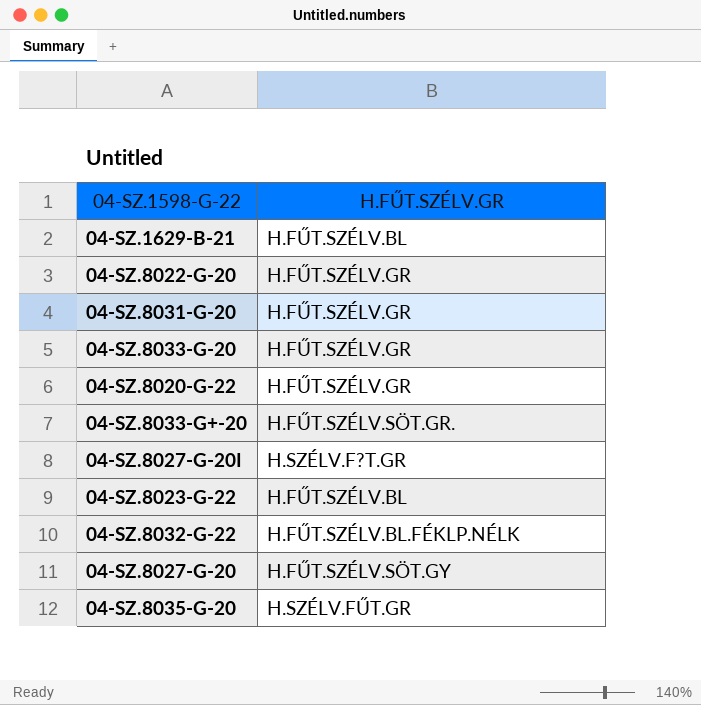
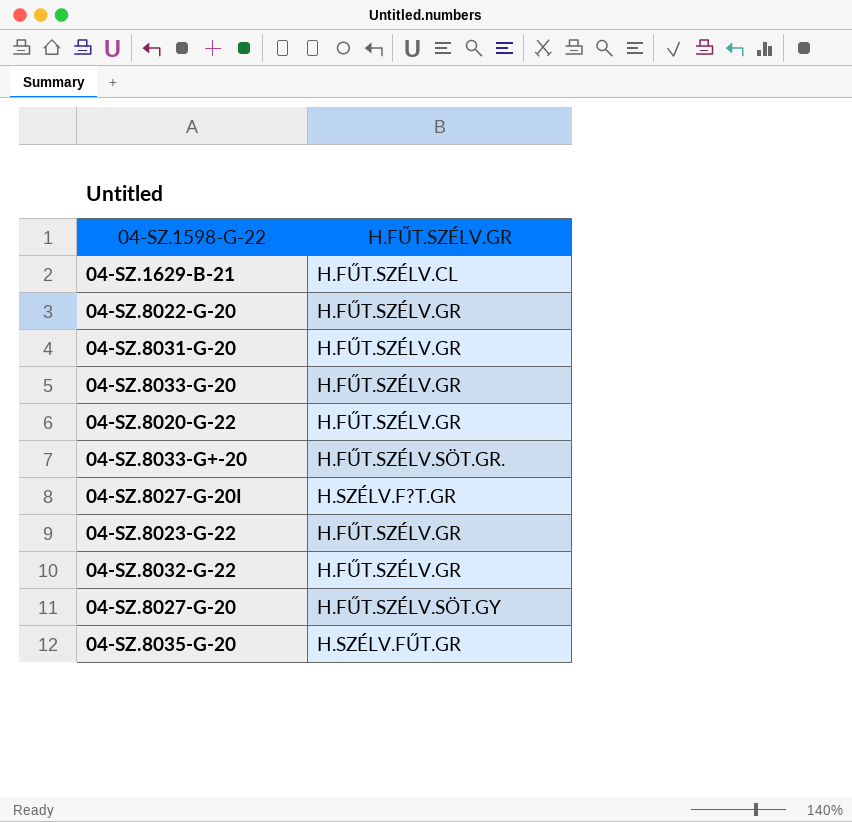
04-SZ.1629-B-21 | H.FŰT.SZÉLV.GR: H.FŰT.SZÉLV.BL -> H.FŰT.SZÉLV.CL
04-SZ.8023-G-22 | H.FŰT.SZÉLV.GR: H.FŰT.SZÉLV.BL -> H.FŰT.SZÉLV.GR
04-SZ.8032-G-22 | H.FŰT.SZÉLV.GR: H.FŰT.SZÉLV.BL.FÉKLP.NÉLK -> H.FŰT.SZÉLV.GR

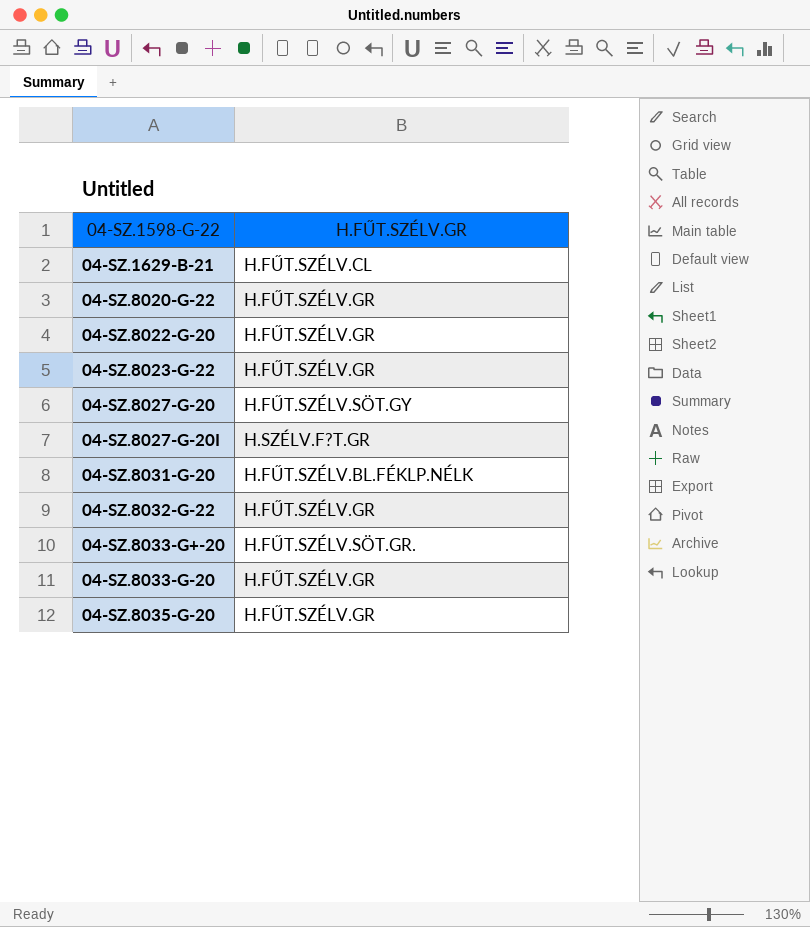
row order: none -> 04-SZ.1598-G-22 ascending
04-SZ.8031-G-20 | H.FŰT.SZÉLV.GR: H.FŰT.SZÉLV.GR -> H.FŰT.SZÉLV.BL.FÉKLP.NÉLK
04-SZ.8035-G-20 | H.FŰT.SZÉLV.GR: H.SZÉLV.FŰT.GR -> H.FŰT.SZÉLV.GR

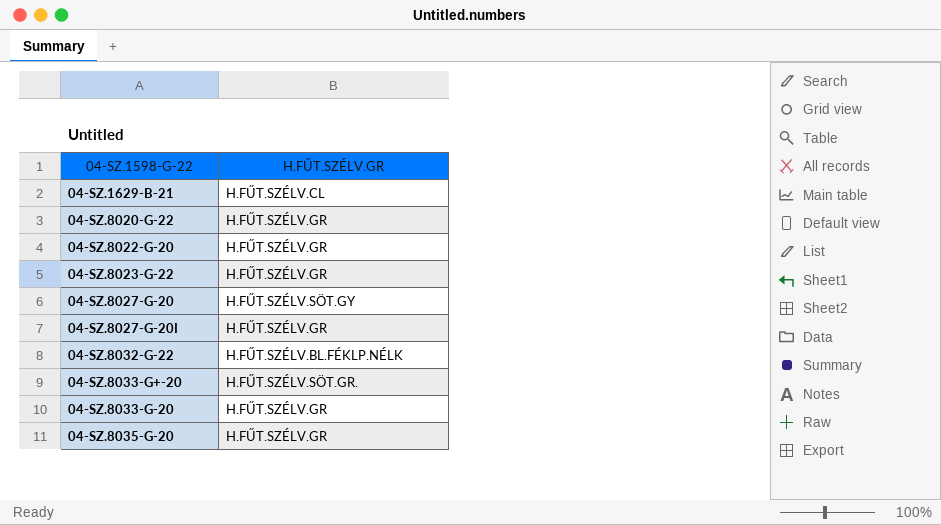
row 04-SZ.8031-G-20: H.FŰT.SZÉLV.BL.FÉKLP.NÉLK -> none
04-SZ.8027-G-20I | H.FŰT.SZÉLV.GR: H.SZÉLV.F?T.GR -> H.FŰT.SZÉLV.GR
04-SZ.8032-G-22 | H.FŰT.SZÉLV.GR: H.FŰT.SZÉLV.GR -> H.FŰT.SZÉLV.BL.FÉKLP.NÉLK

